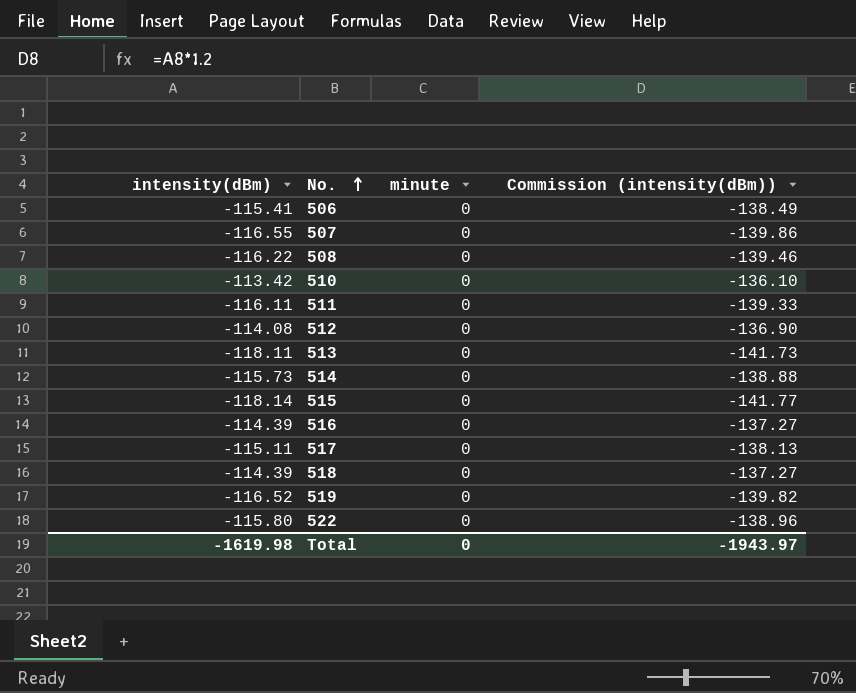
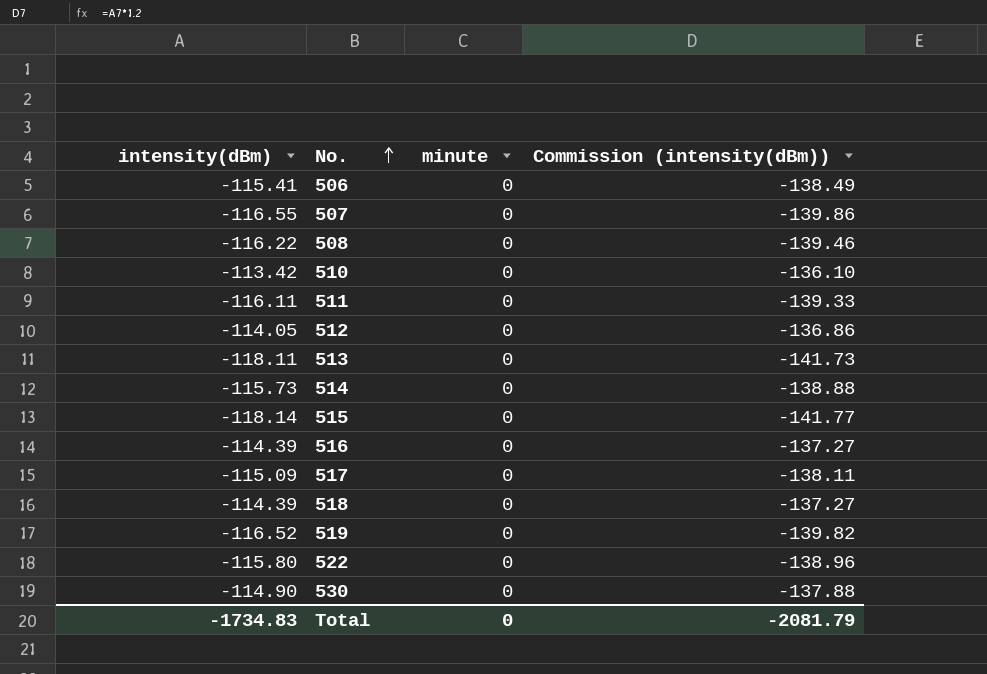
512 | intensity(dBm): -114.08 -> -114.05
512 | Commission (intensity(dBm)): -136.90 -> -136.86
517 | intensity(dBm): -115.11 -> -115.09
517 | Commission (intensity(dBm)): -138.13 -> -138.11
row 530: none -> -114.90 | 0 | -137.88
Total | intensity(dBm): -1619.98 -> -1734.83
Total | Commission (intensity(dBm)): -1943.97 -> -2081.79

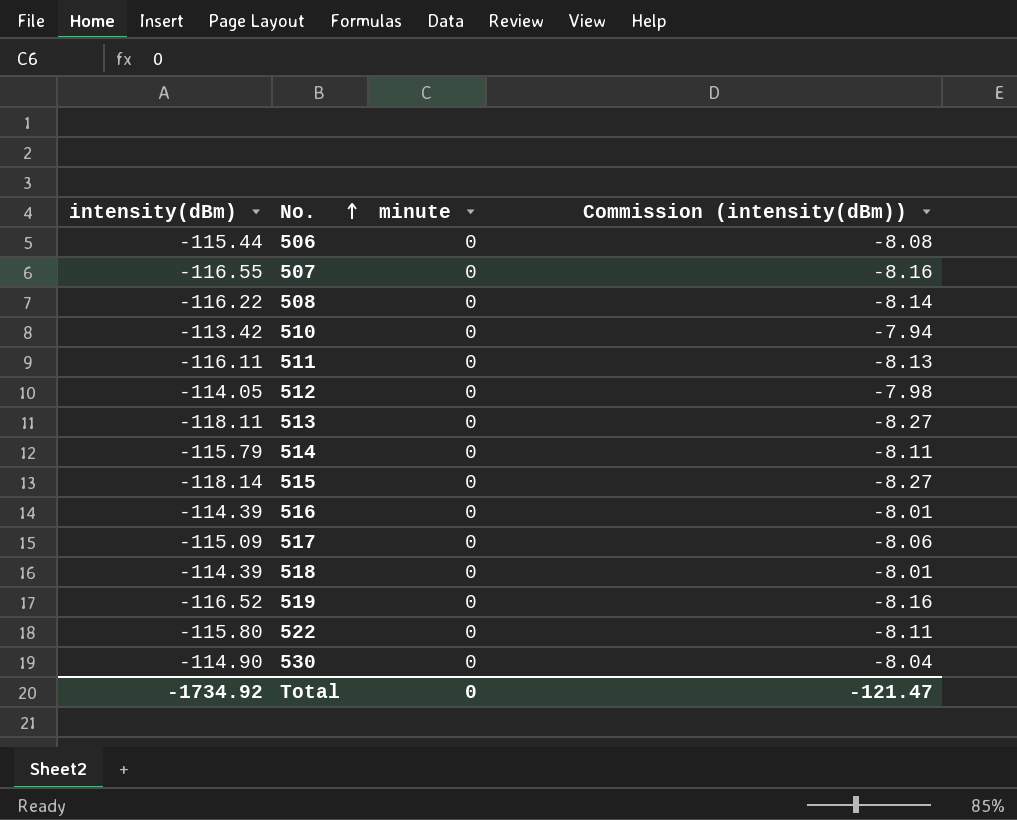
column Commission (intensity(dBm)) | formula: [intensity(dBm)] * 1.2 -> [intensity(dBm)] * 0.07
506 | intensity(dBm): -115.41 -> -115.44
514 | intensity(dBm): -115.73 -> -115.79
Total | intensity(dBm): -1734.83 -> -1734.92
Total | Commission (intensity(dBm)): -2081.79 -> -121.47

